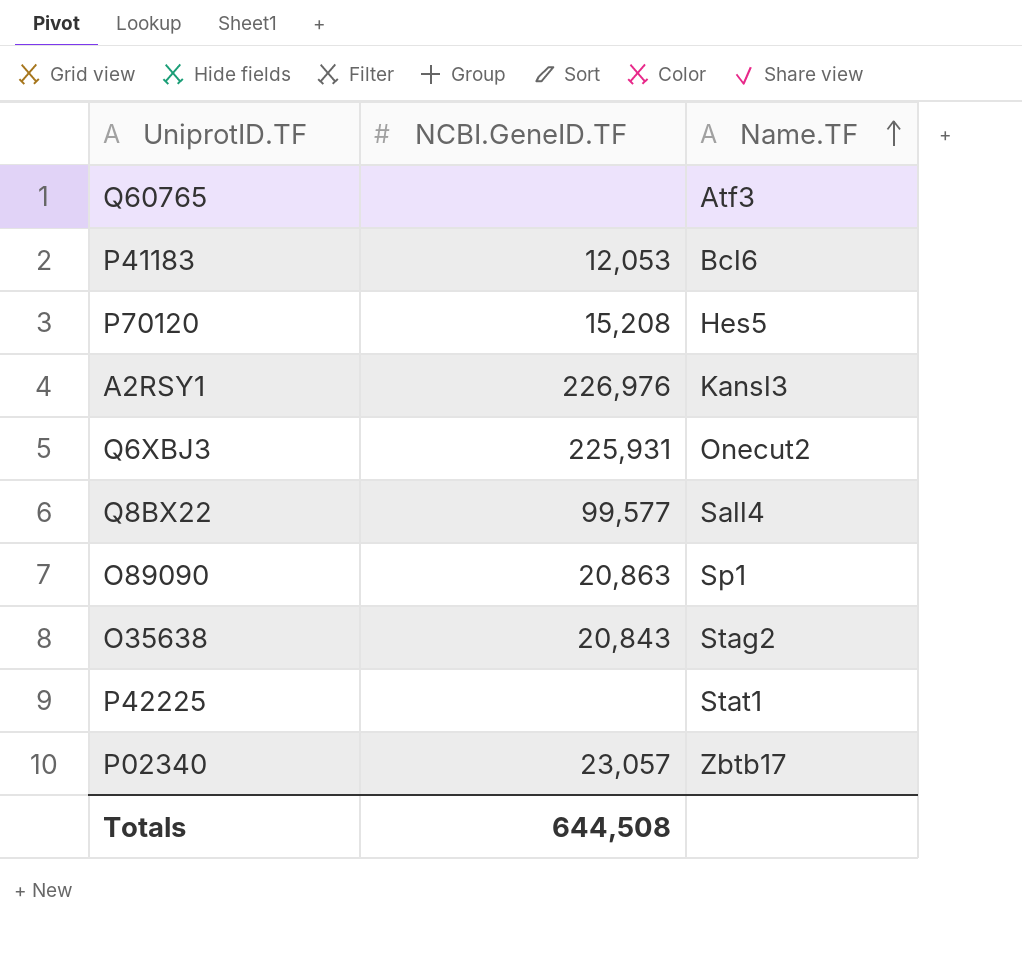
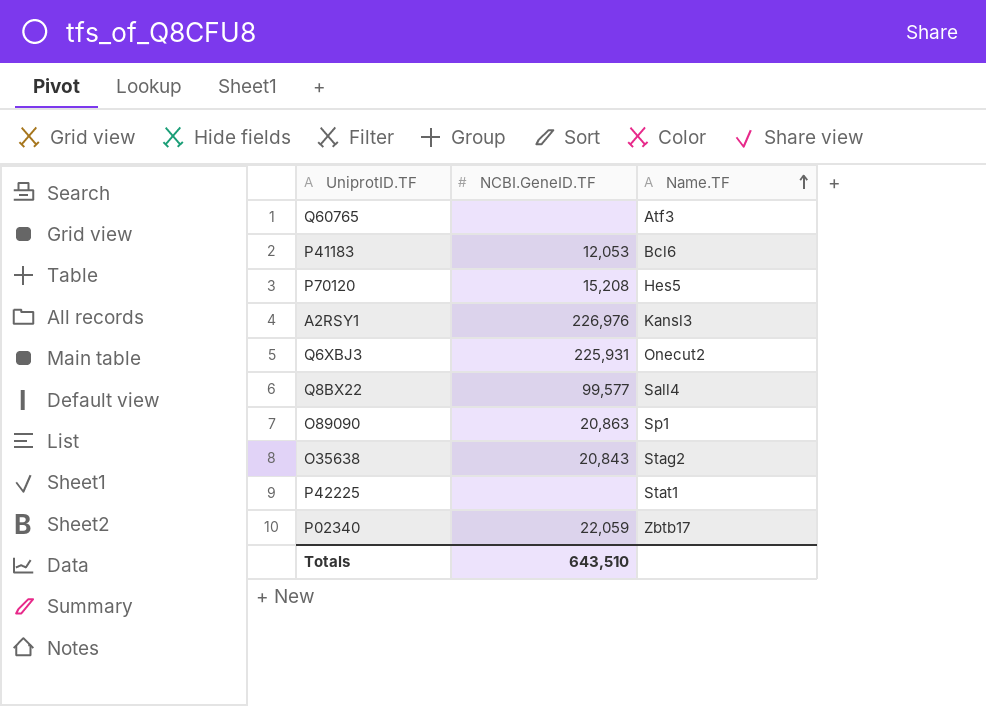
P02340 | NCBI.GeneID.TF: 23,057 -> 22,059
Totals | NCBI.GeneID.TF: 644,508 -> 643,510

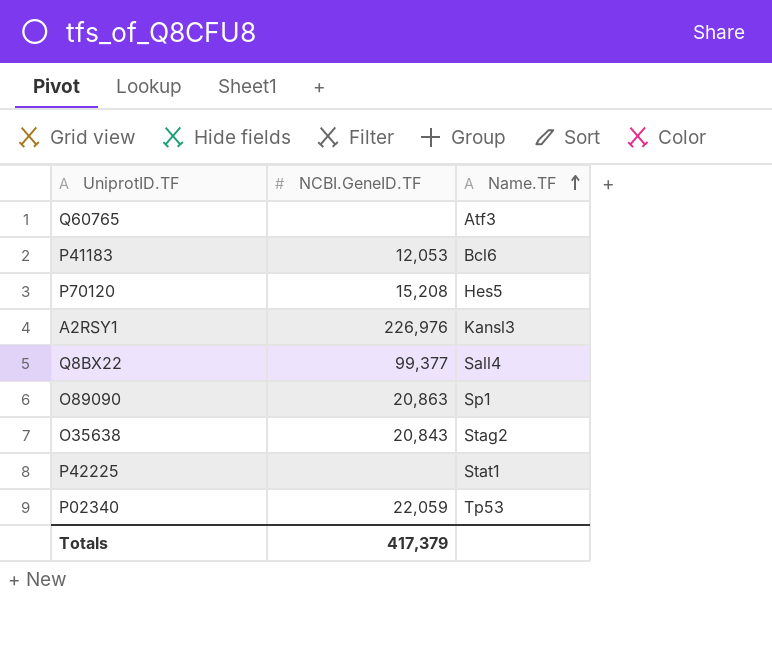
row Q6XBJ3: 225,931 | Onecut2 -> none
Q8BX22 | NCBI.GeneID.TF: 99,577 -> 99,377
P02340 | Name.TF: Zbtb17 -> Tp53
Totals | NCBI.GeneID.TF: 643,510 -> 417,379

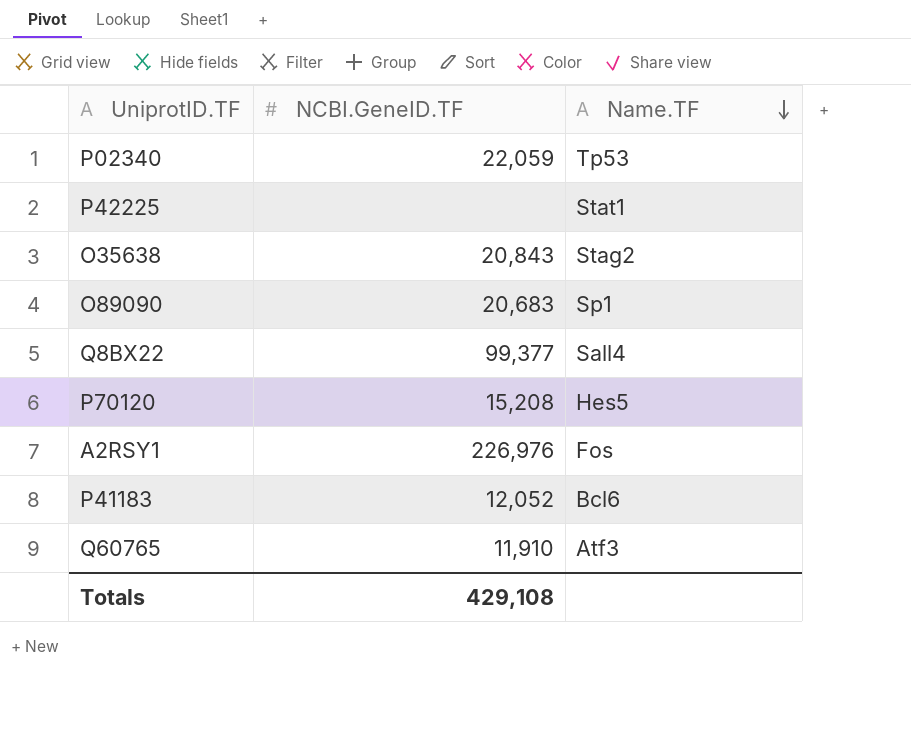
row order: Name.TF ascending -> Name.TF descending
O89090 | NCBI.GeneID.TF: 20,863 -> 20,683
A2RSY1 | Name.TF: Kansl3 -> Fos
P41183 | NCBI.GeneID.TF: 12,053 -> 12,052
Q60765 | NCBI.GeneID.TF: none -> 11,910
Totals | NCBI.GeneID.TF: 417,379 -> 429,108

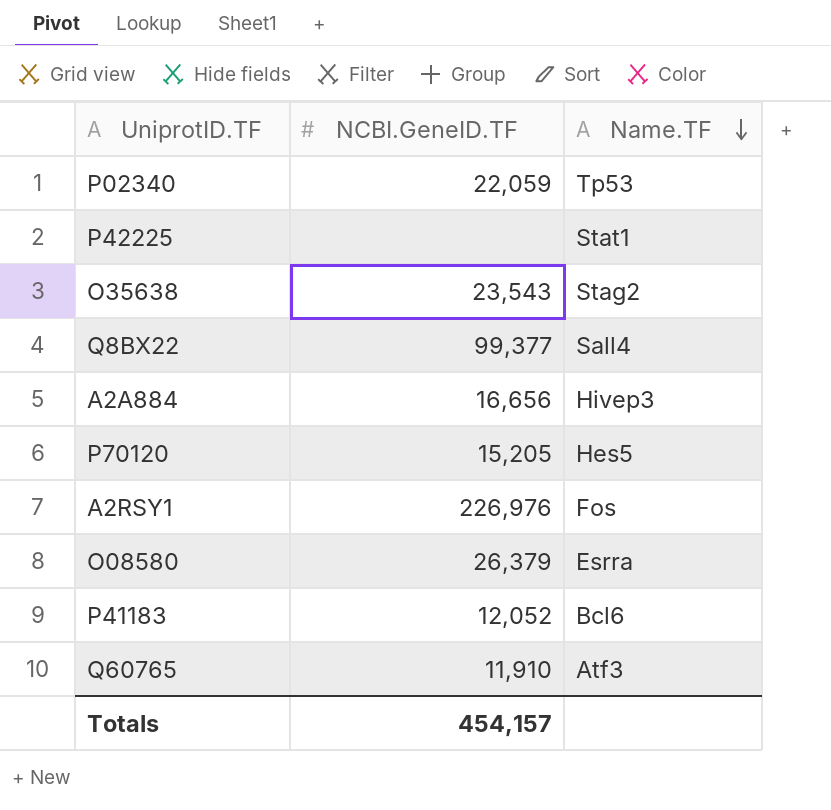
row O89090: 20,683 | Sp1 -> none
O35638 | NCBI.GeneID.TF: 20,843 -> 23,543
row A2A884: none -> 16,656 | Hivep3
P70120 | NCBI.GeneID.TF: 15,208 -> 15,205
row O08580: none -> 26,379 | Esrra
Totals | NCBI.GeneID.TF: 429,108 -> 454,157

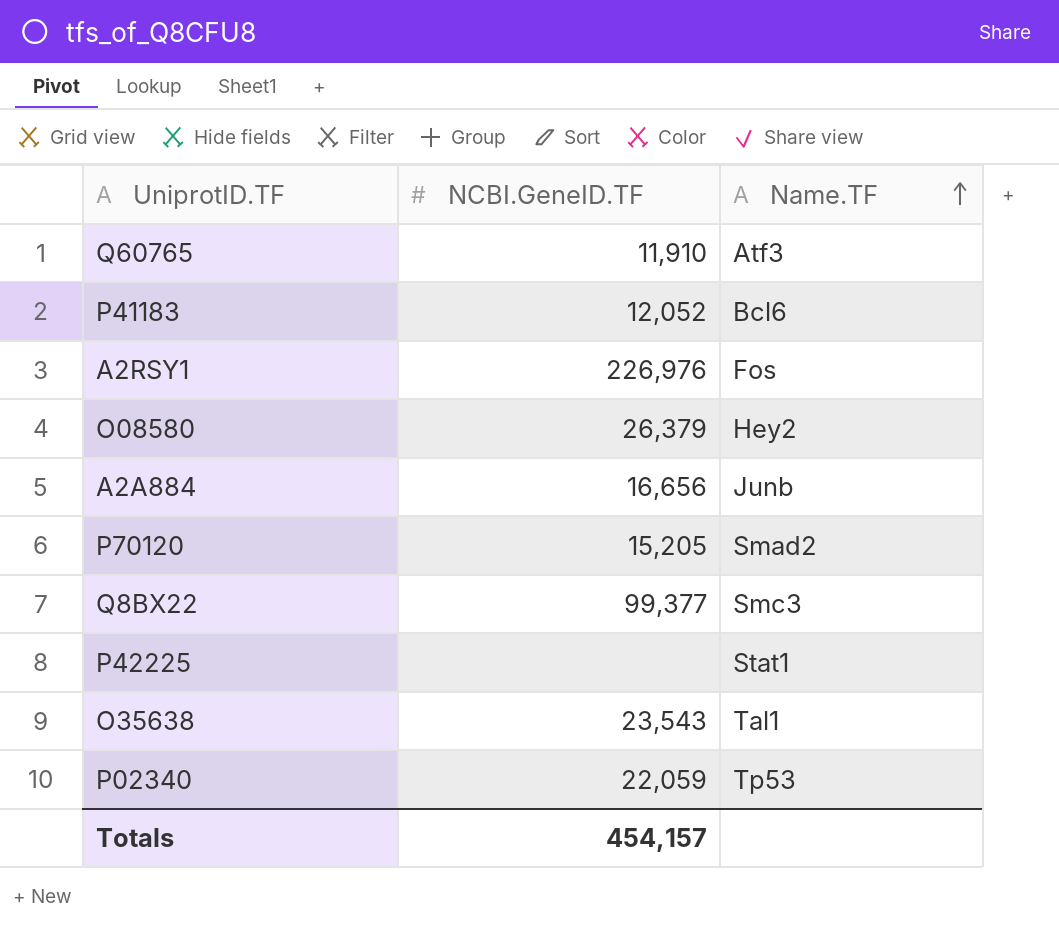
row order: Name.TF descending -> Name.TF ascending
O08580 | Name.TF: Esrra -> Hey2
A2A884 | Name.TF: Hivep3 -> Junb
P70120 | Name.TF: Hes5 -> Smad2
Q8BX22 | Name.TF: Sall4 -> Smc3
O35638 | Name.TF: Stag2 -> Tal1

